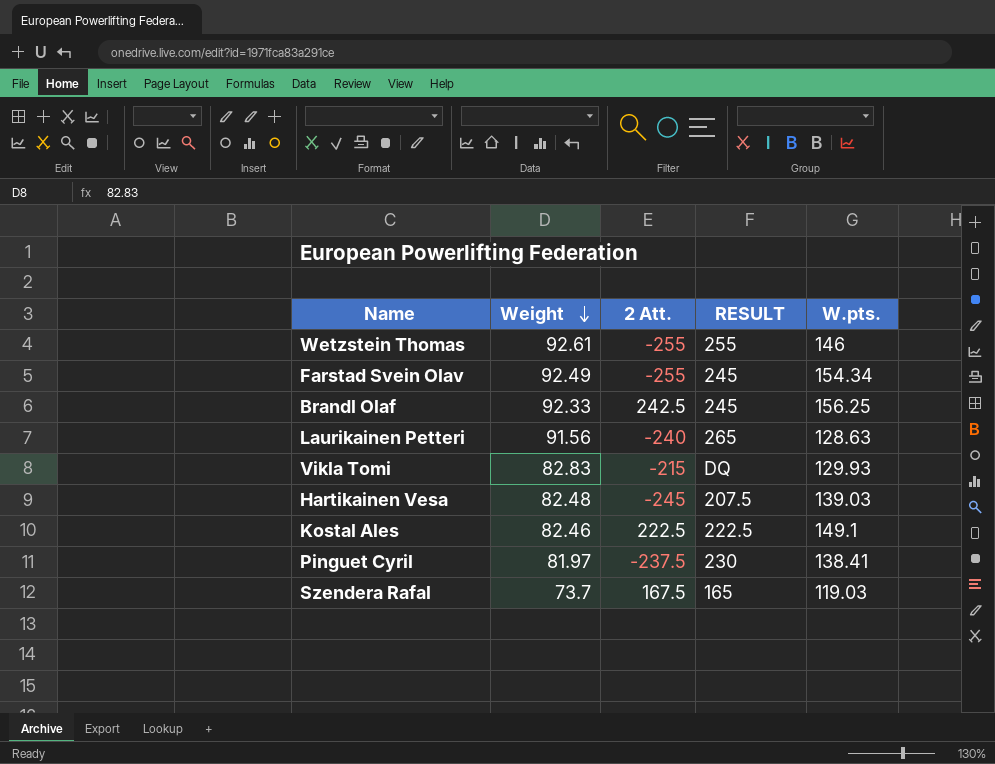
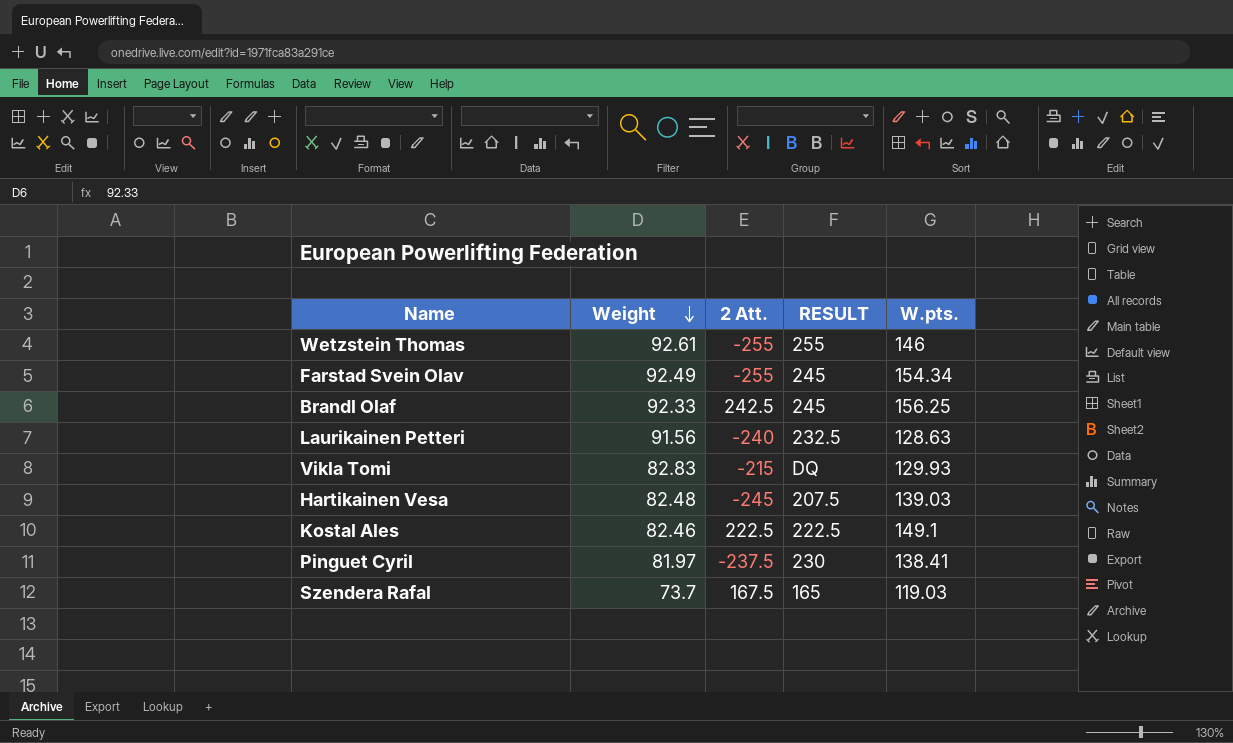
Laurikainen Petteri | RESULT: 265 -> 232.5

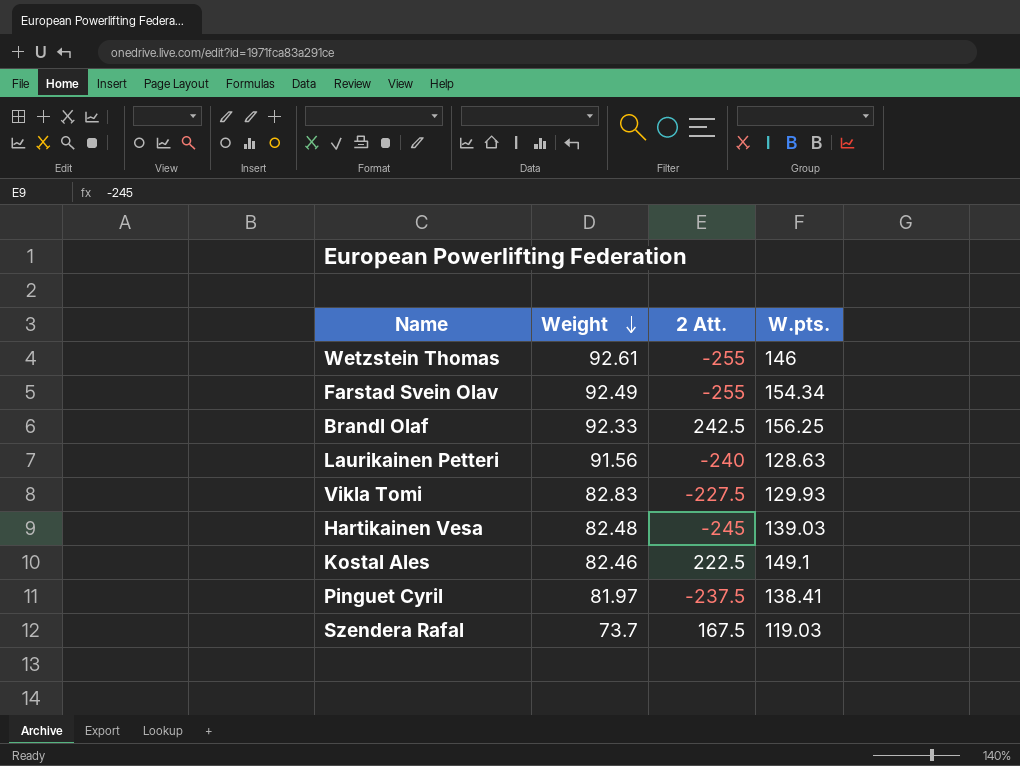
column RESULT | position: 4 -> none
Vikla Tomi | 2 Att.: -215 -> -227.5

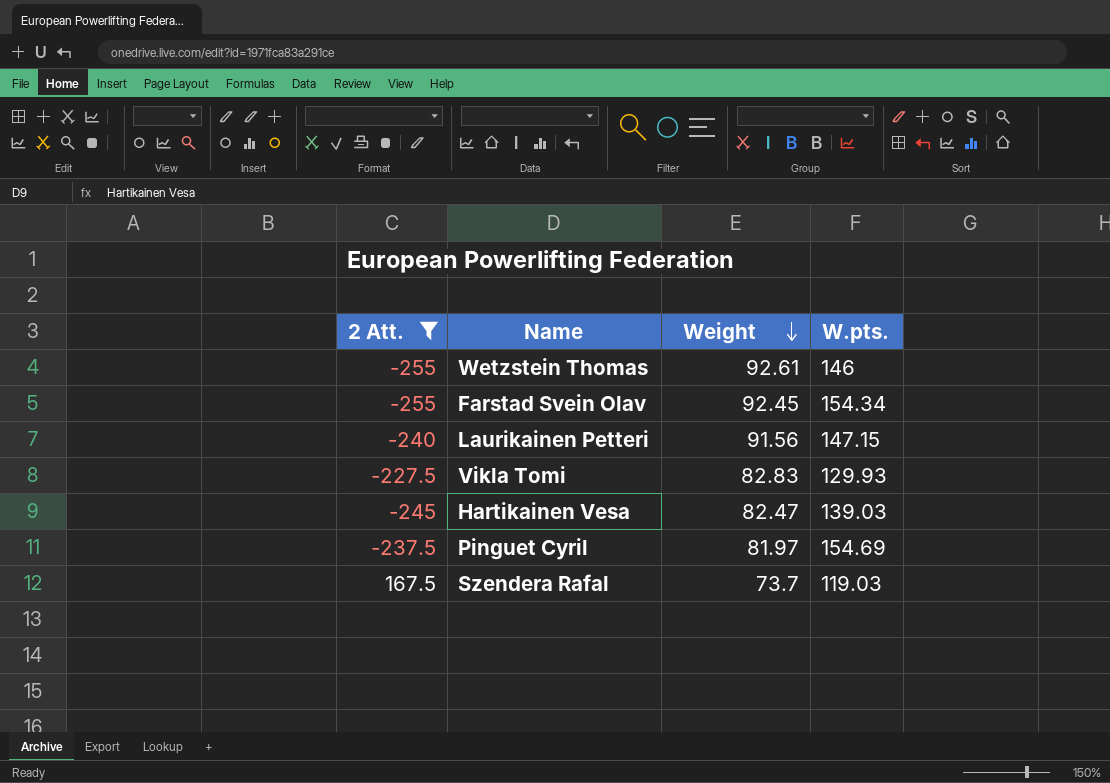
filter: none -> 2 Att. <= 167.5
column 2 Att. | position: 3 -> 1
Farstad Svein Olav | Weight: 92.49 -> 92.45
Laurikainen Petteri | W.pts.: 128.63 -> 147.15
Hartikainen Vesa | Weight: 82.48 -> 82.47
Pinguet Cyril | W.pts.: 138.41 -> 154.69

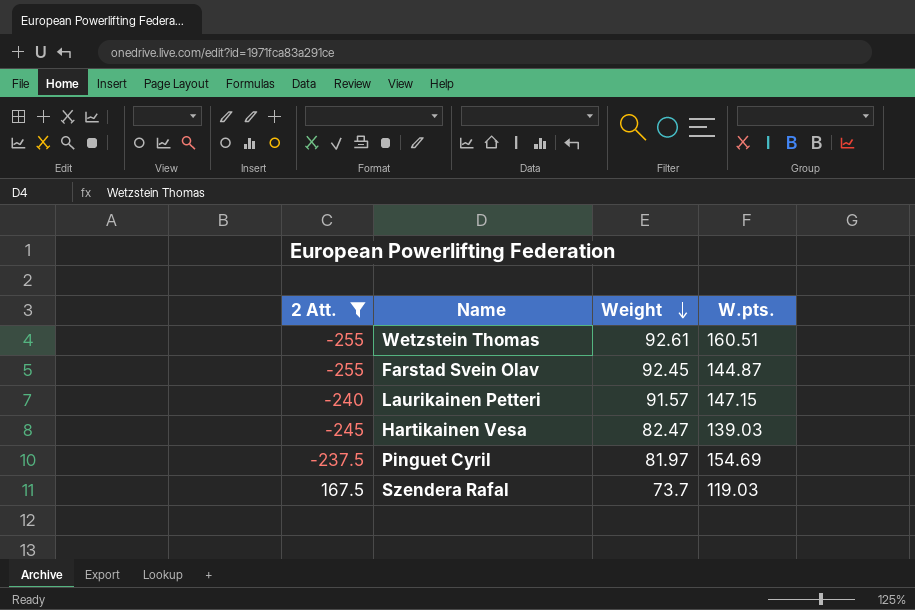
row Vikla Tomi: -227.5 | 82.83 | 129.93 -> none
Wetzstein Thomas | W.pts.: 146 -> 160.51
Farstad Svein Olav | W.pts.: 154.34 -> 144.87
Laurikainen Petteri | Weight: 91.56 -> 91.57

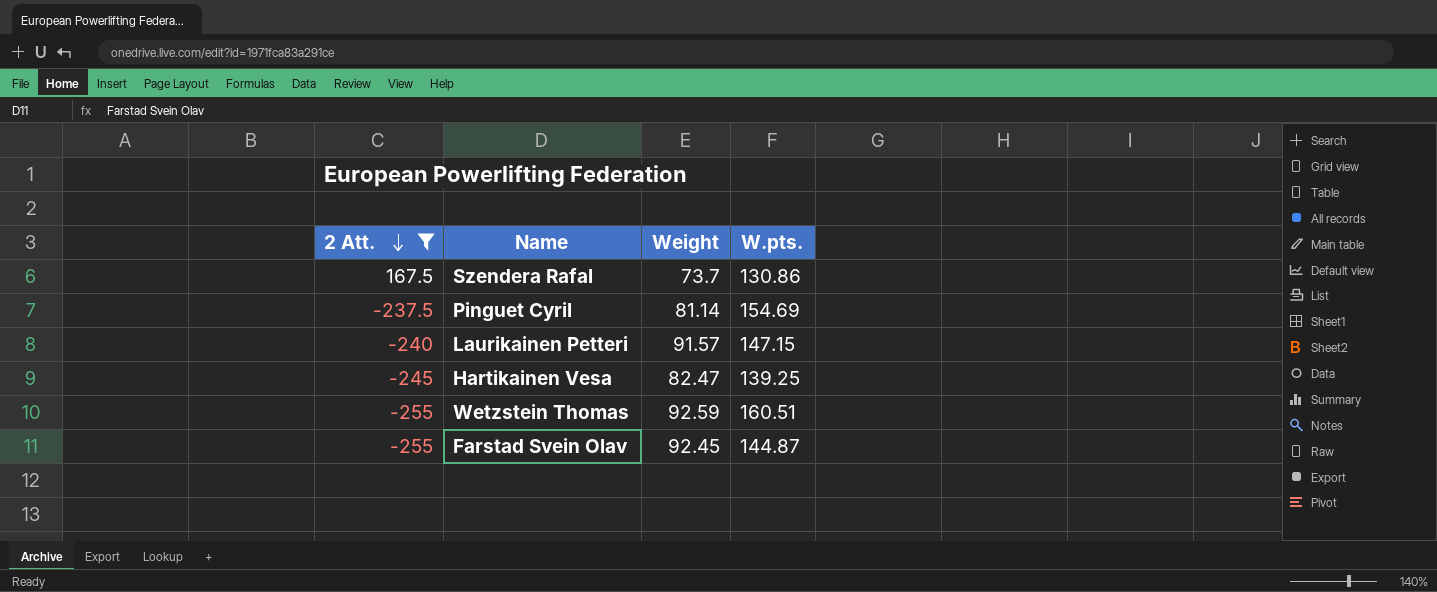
row order: Weight descending -> 2 Att. descending
Szendera Rafal | W.pts.: 119.03 -> 130.86
Pinguet Cyril | Weight: 81.97 -> 81.14
Hartikainen Vesa | W.pts.: 139.03 -> 139.25
Wetzstein Thomas | Weight: 92.61 -> 92.59

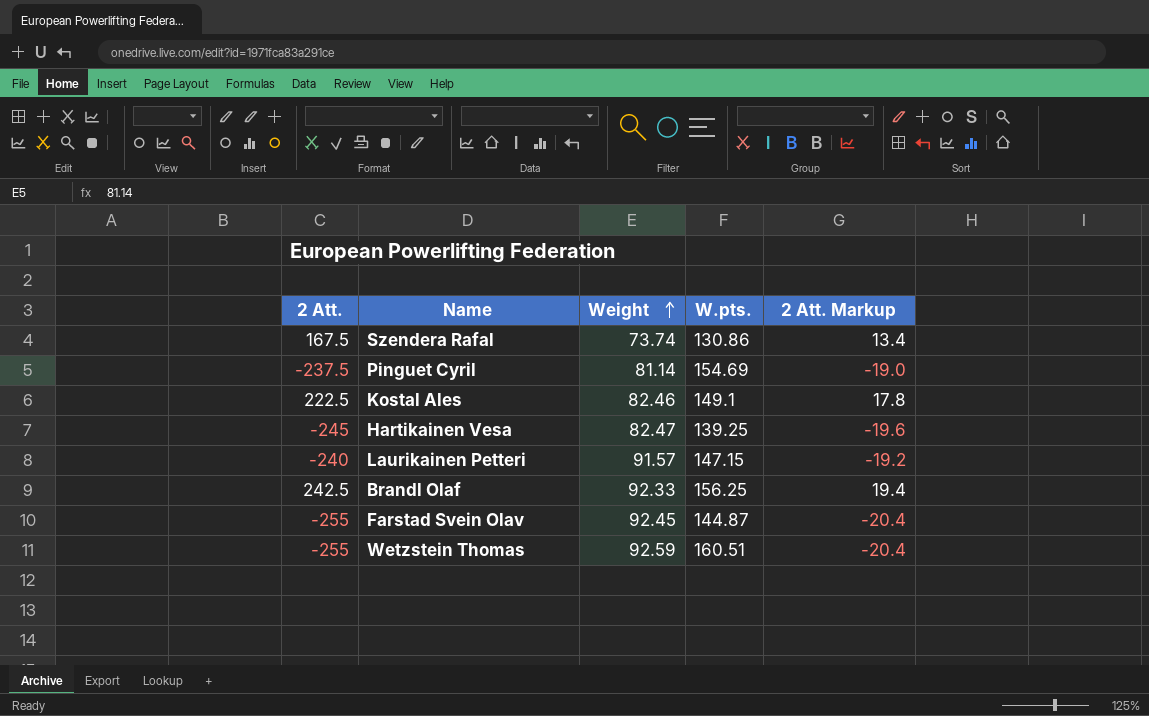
filter: 2 Att. <= 167.5 -> none
row order: 2 Att. descending -> Weight ascending
column 2 Att. Markup | formula: none -> [2 Att.] * 0.08
Szendera Rafal | Weight: 73.7 -> 73.74

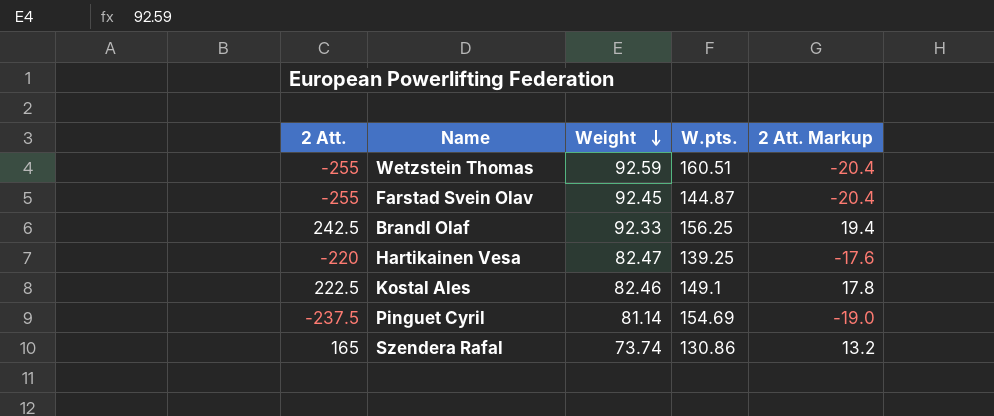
row order: Weight ascending -> Weight descending
row Laurikainen Petteri: -240 | 91.57 | 147.15 | -19.2 -> none
Hartikainen Vesa | 2 Att.: -245 -> -220
Hartikainen Vesa | 2 Att. Markup: -19.6 -> -17.6
Szendera Rafal | 2 Att.: 167.5 -> 165
Szendera Rafal | 2 Att. Markup: 13.4 -> 13.2

